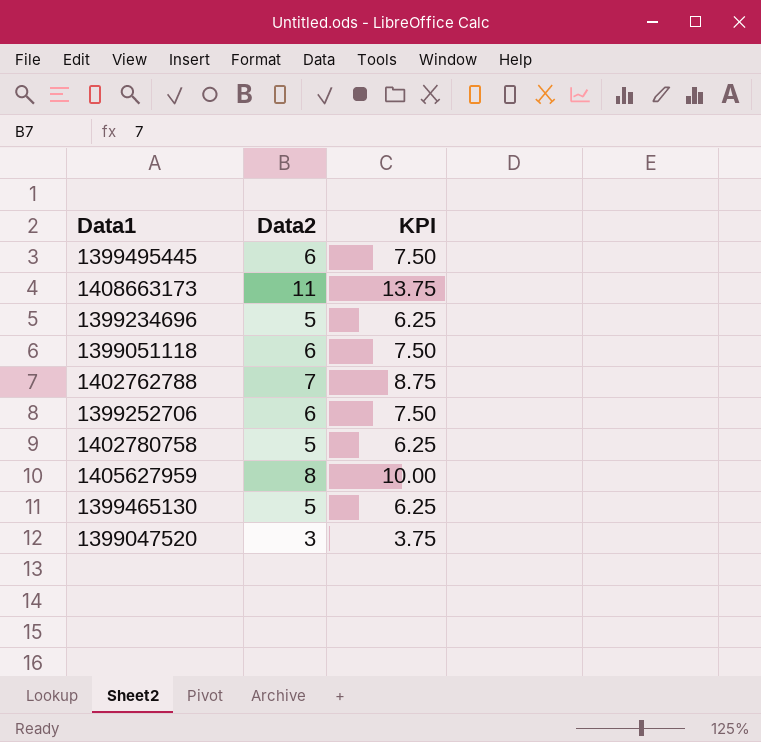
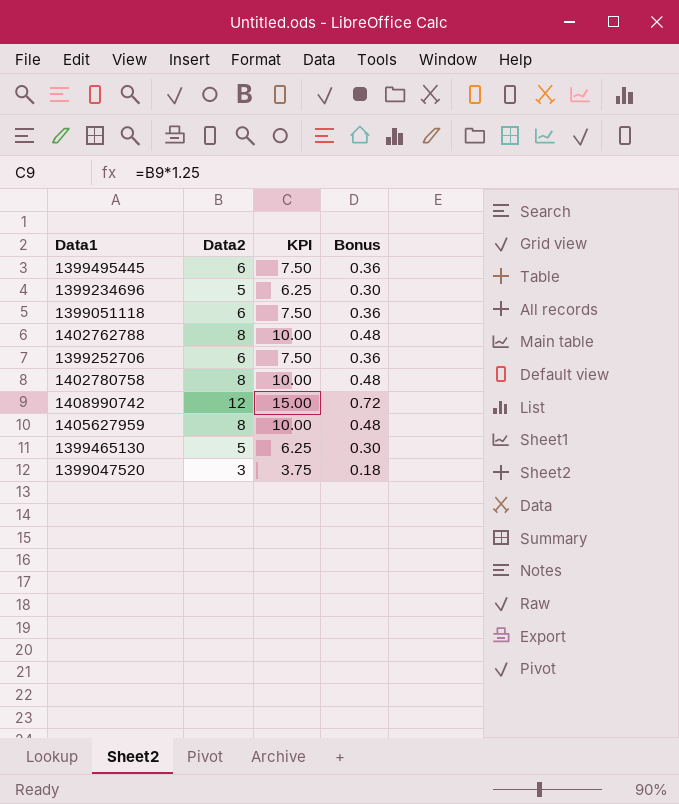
column Bonus | formula: none -> [Data2] * 0.06
row 1408663173: 11 | 13.75 -> none
1402762788 | Data2: 7 -> 8
1402762788 | KPI: 8.75 -> 10.00
1402780758 | Data2: 5 -> 8
1402780758 | KPI: 6.25 -> 10.00
row 1408990742: none -> 12 | 15.00 | 0.72

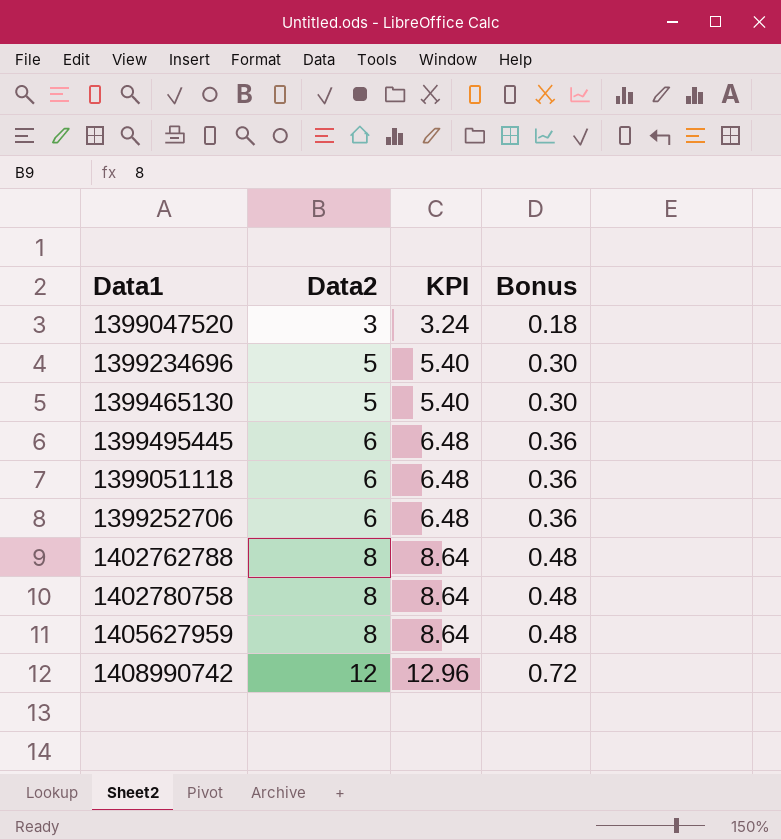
row order: none -> Data2 ascending
column KPI | formula: [Data2] * 1.25 -> [Data2] * 1.08

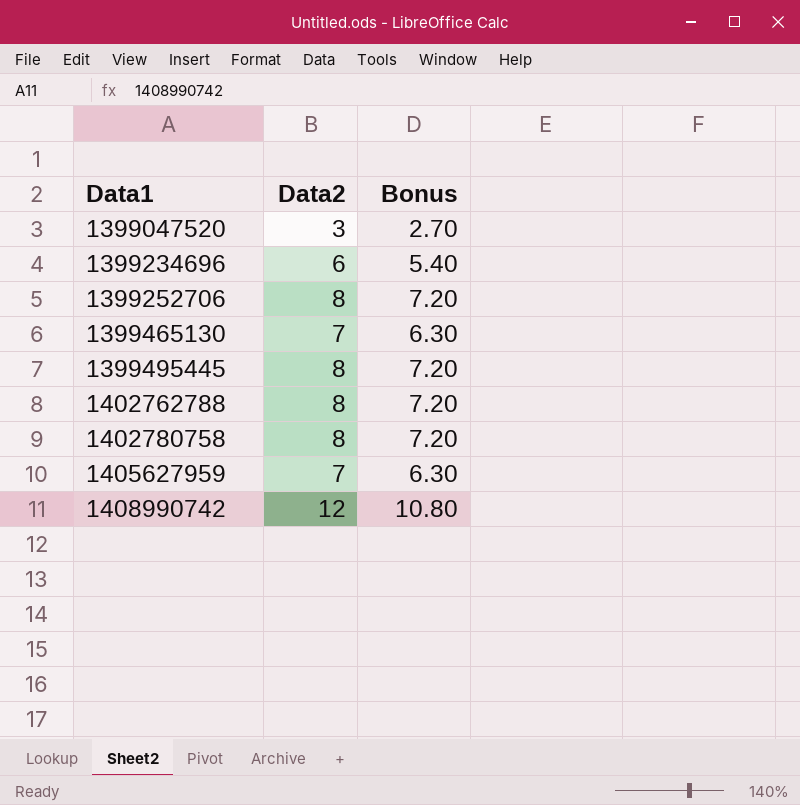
row order: Data2 ascending -> Data1 ascending
column KPI | formula: [Data2] * 1.08 -> none
column Bonus | formula: [Data2] * 0.06 -> [Data2] * 0.9
row 1399051118: 6 | 6.48 | 0.36 -> none
1399234696 | Data2: 5 -> 6
1399252706 | Data2: 6 -> 8
1399465130 | Data2: 5 -> 7
1399495445 | Data2: 6 -> 8
1405627959 | Data2: 8 -> 7

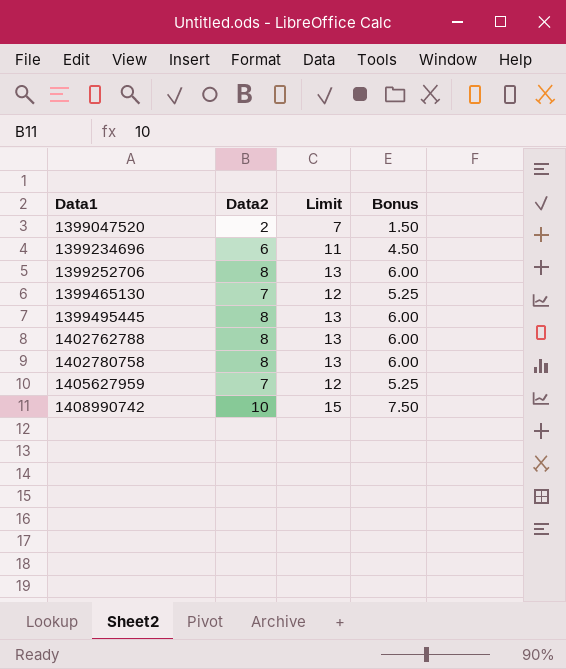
column Limit | formula: none -> [Data2] + 5
column Bonus | formula: [Data2] * 0.9 -> [Data2] * 0.75
1399047520 | Data2: 3 -> 2
1408990742 | Data2: 12 -> 10

